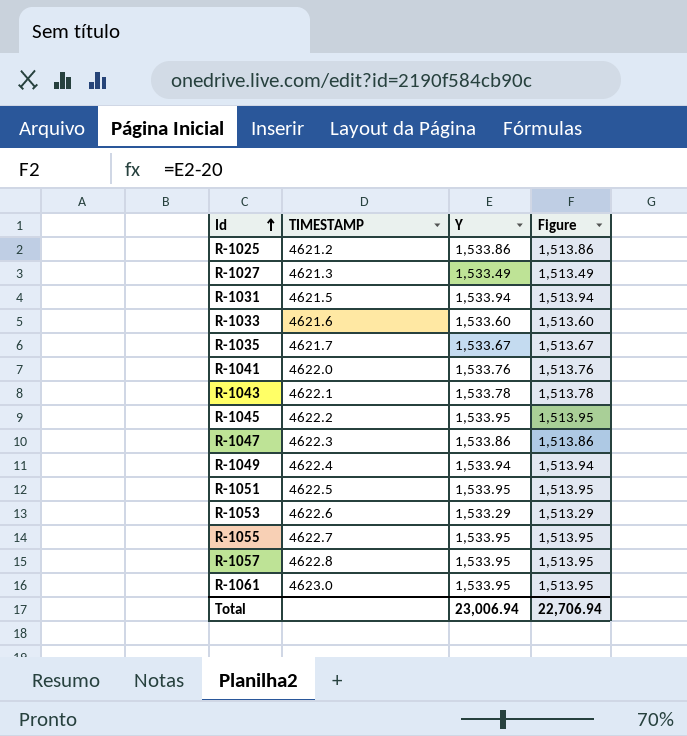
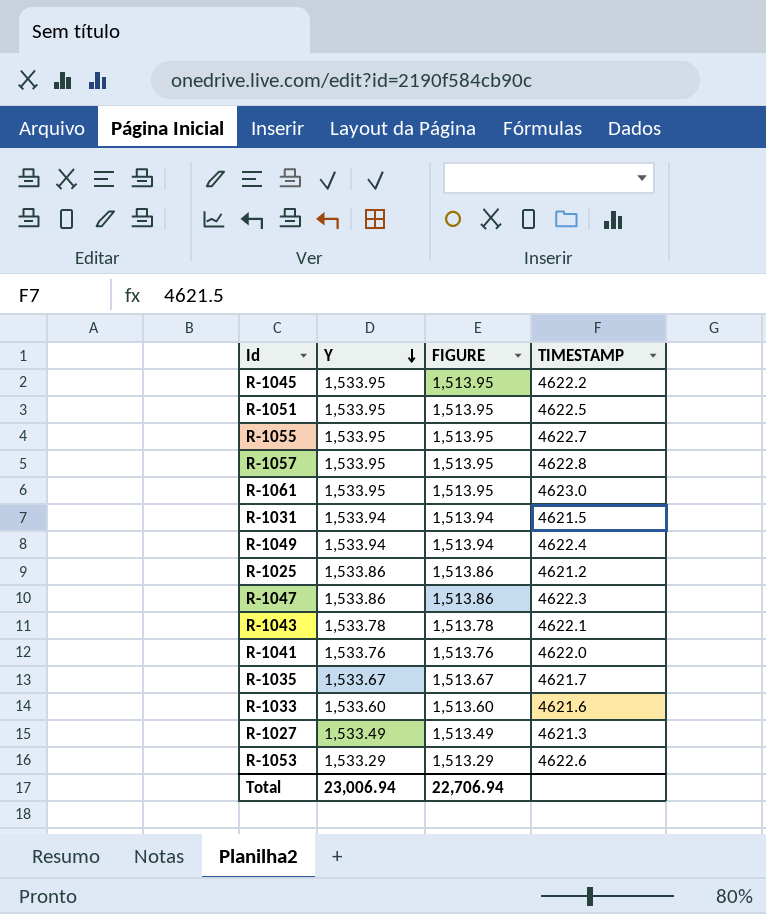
row order: Id ascending -> Y descending
column name: Figure -> FIGURE
column TIMESTAMP | position: 2 -> 4

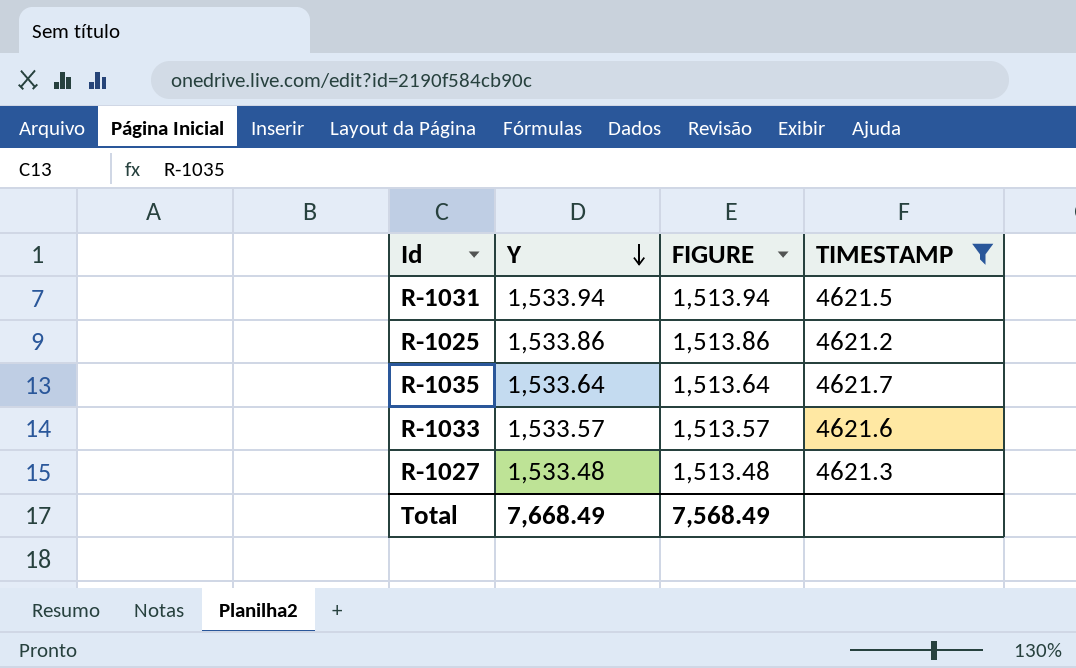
filter: none -> TIMESTAMP <= 4621.7
R-1035 | Y: 1,533.67 -> 1,533.64
R-1035 | FIGURE: 1,513.67 -> 1,513.64
R-1033 | Y: 1,533.60 -> 1,533.57
R-1033 | FIGURE: 1,513.60 -> 1,513.57
R-1027 | Y: 1,533.49 -> 1,533.48
R-1027 | FIGURE: 1,513.49 -> 1,513.48
Total | Y: 23,006.94 -> 7,668.49
Total | FIGURE: 22,706.94 -> 7,568.49

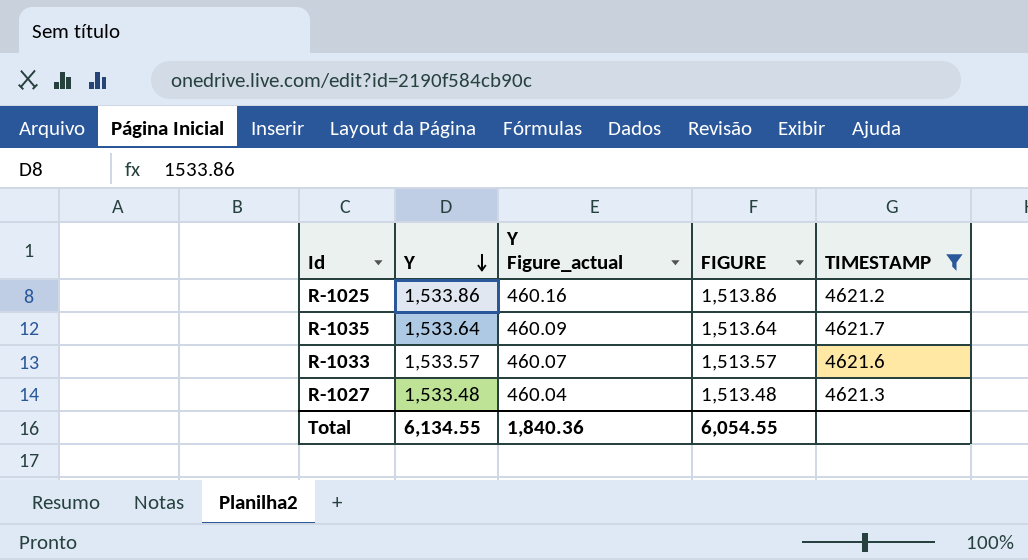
column Y Figure_actual | formula: none -> [Y] * 0.3
row R-1031: 1,533.94 | 1,513.94 | 4621.5 -> none
Total | Y: 7,668.49 -> 6,134.55
Total | FIGURE: 7,568.49 -> 6,054.55

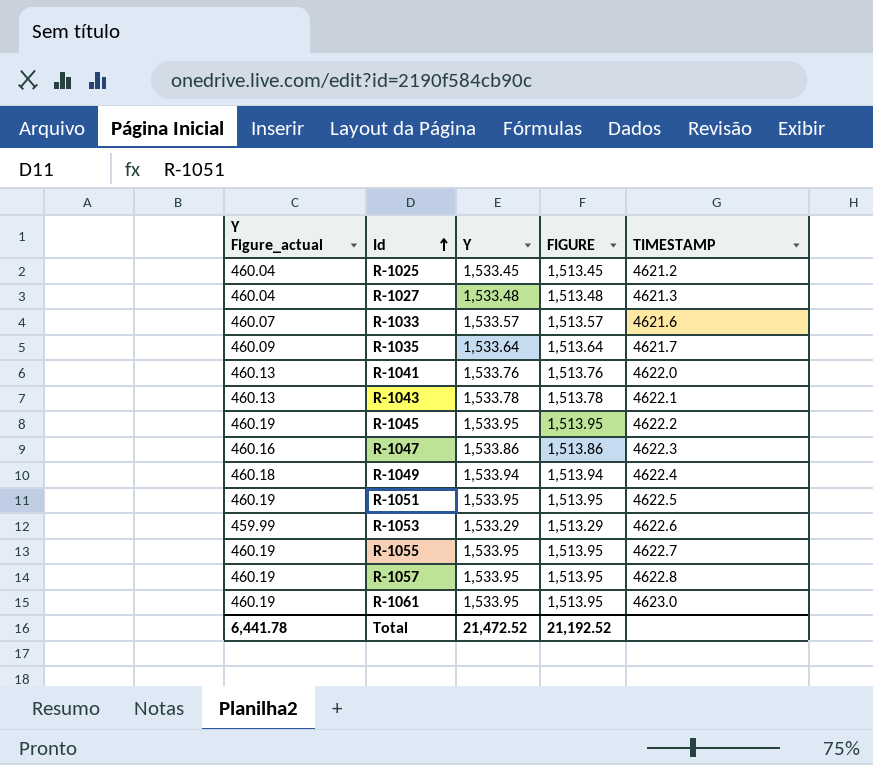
filter: TIMESTAMP <= 4621.7 -> none
row order: Y descending -> Id ascending
column Y Figure_actual | position: 3 -> 1
R-1025 | Y Figure_actual: 460.16 -> 460.04
R-1025 | Y: 1,533.86 -> 1,533.45
R-1025 | FIGURE: 1,513.86 -> 1,513.45
Total | Y Figure_actual: 1,840.36 -> 6,441.78
Total | Y: 6,134.55 -> 21,472.52
Total | FIGURE: 6,054.55 -> 21,192.52

